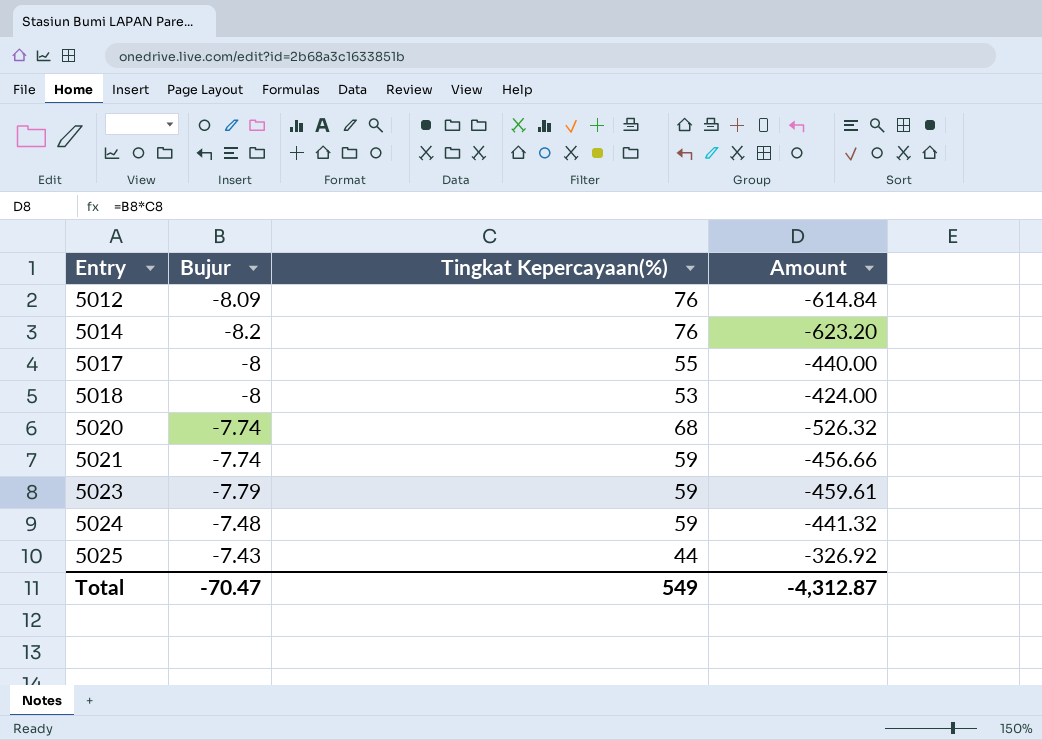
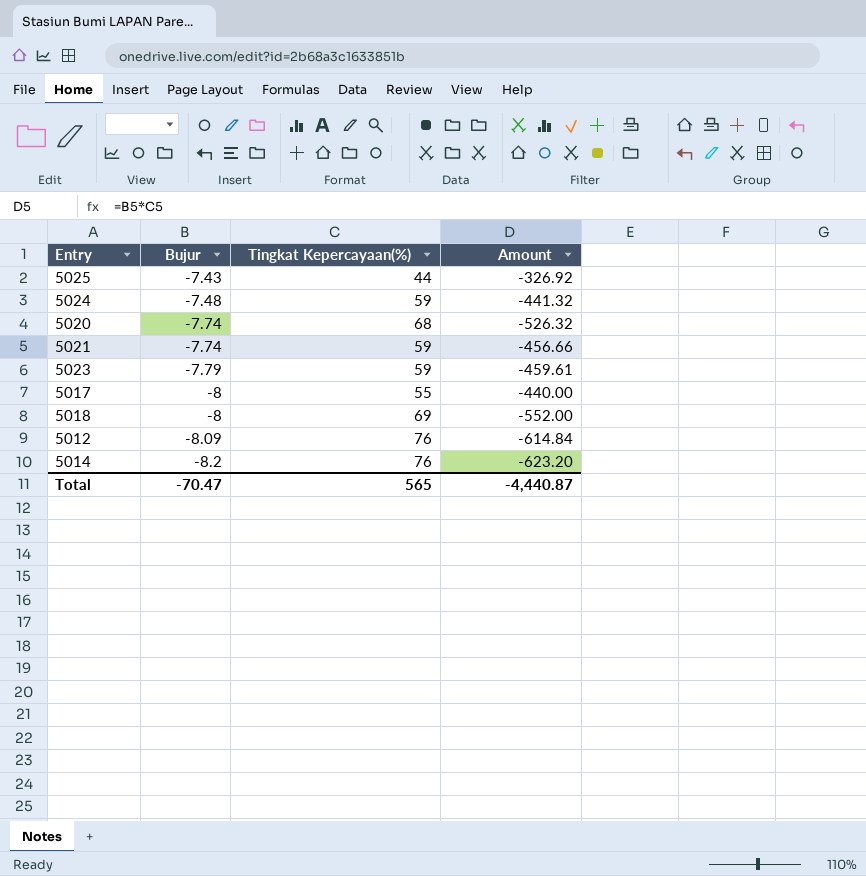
row order: Entry ascending -> Bujur descending
5018 | Tingkat Kepercayaan(%): 53 -> 69
5018 | Amount: -424.00 -> -552.00
Total | Tingkat Kepercayaan(%): 549 -> 565
Total | Amount: -4,312.87 -> -4,440.87

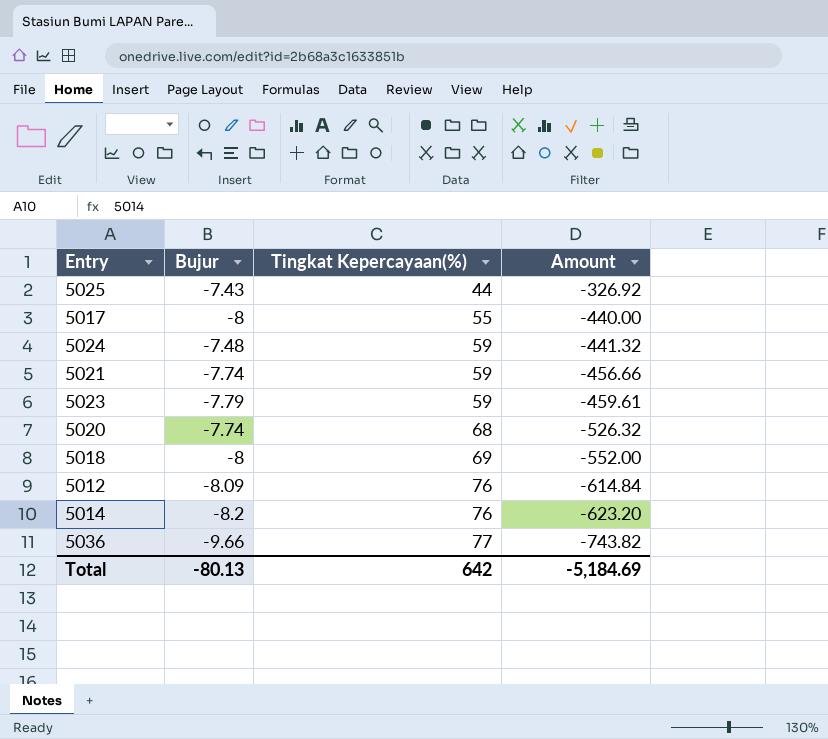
row order: Bujur descending -> Tingkat Kepercayaan(%) ascending
row 5036: none -> -9.66 | 77 | -743.82
Total | Bujur: -70.47 -> -80.13
Total | Tingkat Kepercayaan(%): 565 -> 642
Total | Amount: -4,440.87 -> -5,184.69

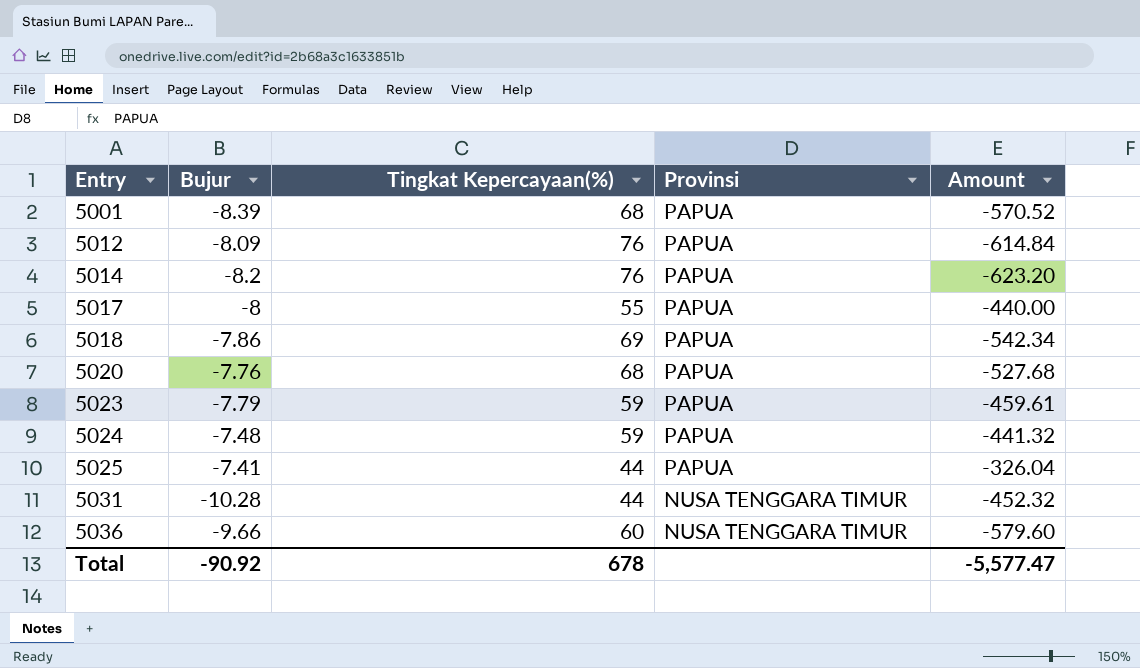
row order: Tingkat Kepercayaan(%) ascending -> Entry ascending
column Provinsi | position: none -> 4
row 5021: -7.74 | 59 | -456.66 -> none
row 5001: none -> -8.39 | 68 | PAPUA | -570.52
5018 | Bujur: -8 -> -7.86
5018 | Amount: -552.00 -> -542.34
5020 | Bujur: -7.74 -> -7.76
5020 | Amount: -526.32 -> -527.68
5025 | Bujur: -7.43 -> -7.41
5025 | Amount: -326.92 -> -326.04
row 5031: none -> -10.28 | 44 | NUSA TENGGARA TIMUR | -452.32
5036 | Tingkat Kepercayaan(%): 77 -> 60
5036 | Amount: -743.82 -> -579.60
Total | Bujur: -80.13 -> -90.92
Total | Tingkat Kepercayaan(%): 642 -> 678
Total | Amount: -5,184.69 -> -5,577.47

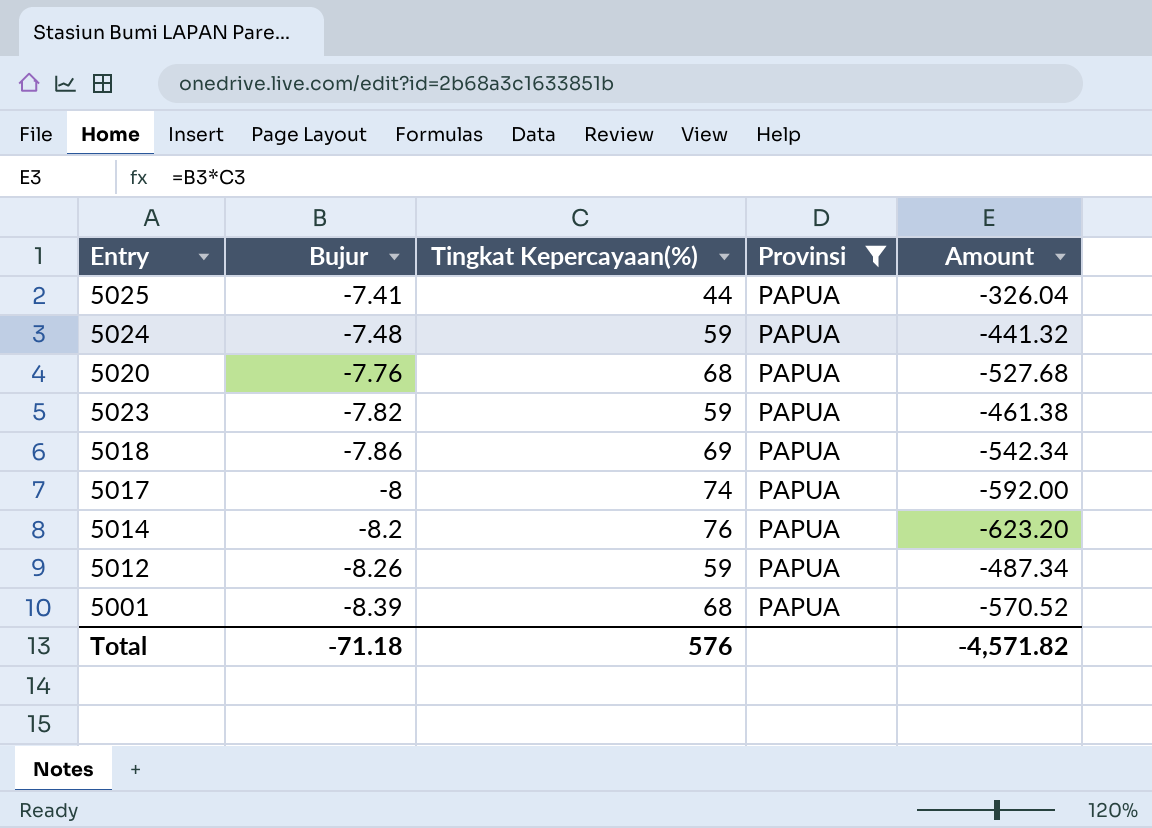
filter: none -> Provinsi = PAPUA
row order: Entry ascending -> Bujur descending
5023 | Bujur: -7.79 -> -7.82
5023 | Amount: -459.61 -> -461.38
5017 | Tingkat Kepercayaan(%): 55 -> 74
5017 | Amount: -440.00 -> -592.00
5012 | Bujur: -8.09 -> -8.26
5012 | Tingkat Kepercayaan(%): 76 -> 59
5012 | Amount: -614.84 -> -487.34
Total | Bujur: -90.92 -> -71.18
Total | Tingkat Kepercayaan(%): 678 -> 576
Total | Amount: -5,577.47 -> -4,571.82

